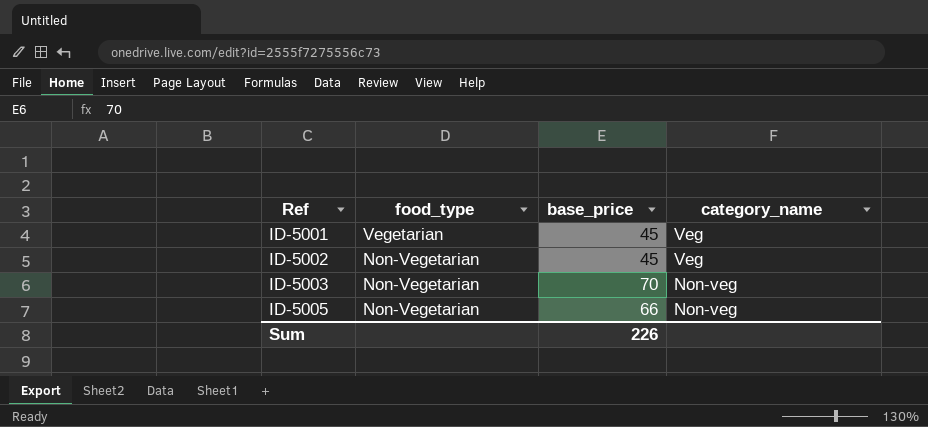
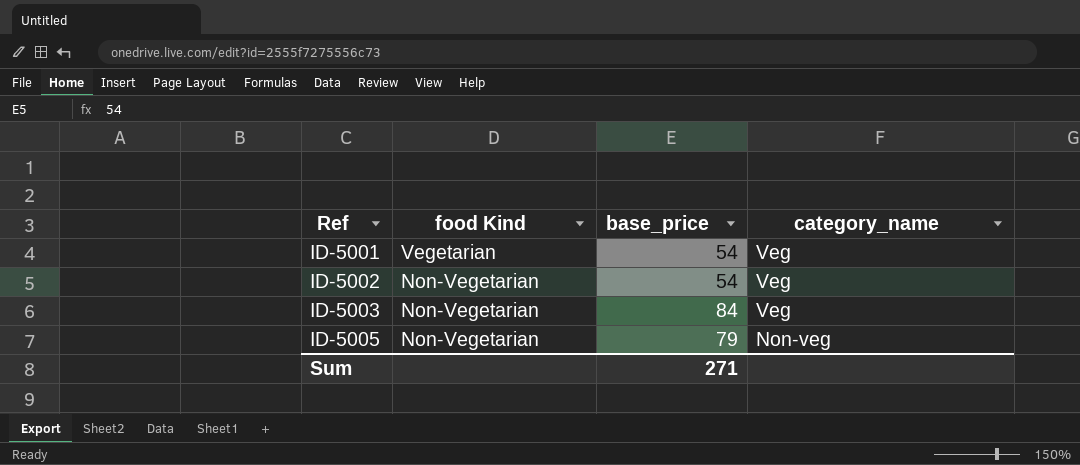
column name: food_type -> food Kind
ID-5001 | base_price: 45 -> 54
ID-5002 | base_price: 45 -> 54
ID-5003 | base_price: 70 -> 84
ID-5003 | category_name: Non-veg -> Veg
ID-5005 | base_price: 66 -> 79
Sum | base_price: 226 -> 271

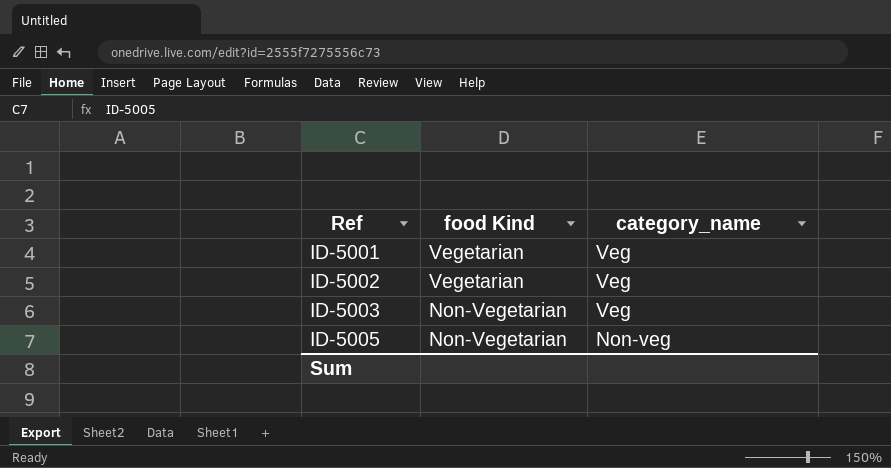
column base_price | position: 3 -> none
ID-5002 | food Kind: Non-Vegetarian -> Vegetarian

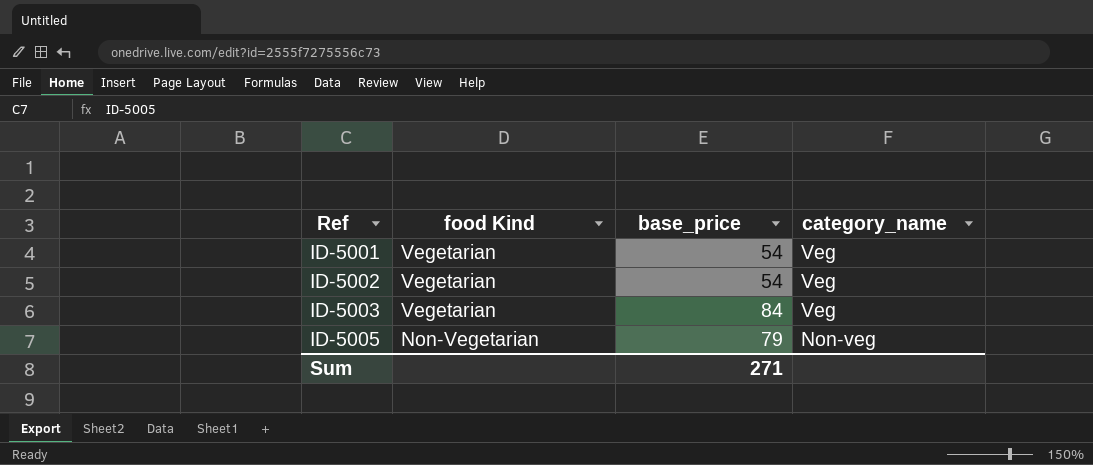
column base_price | position: none -> 3
ID-5003 | food Kind: Non-Vegetarian -> Vegetarian

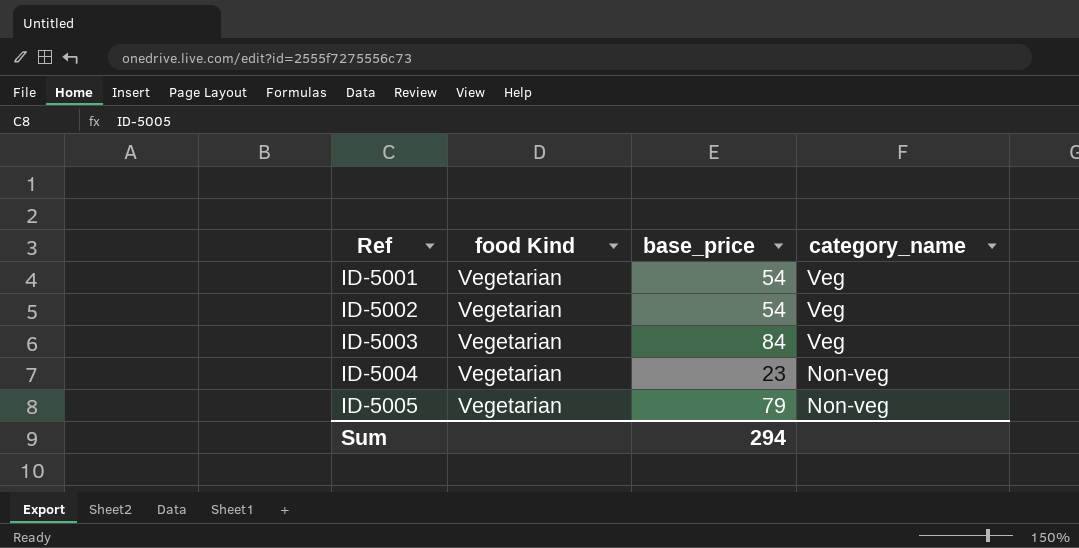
row ID-5004: none -> Vegetarian | 23 | Non-veg
ID-5005 | food Kind: Non-Vegetarian -> Vegetarian
Sum | base_price: 271 -> 294

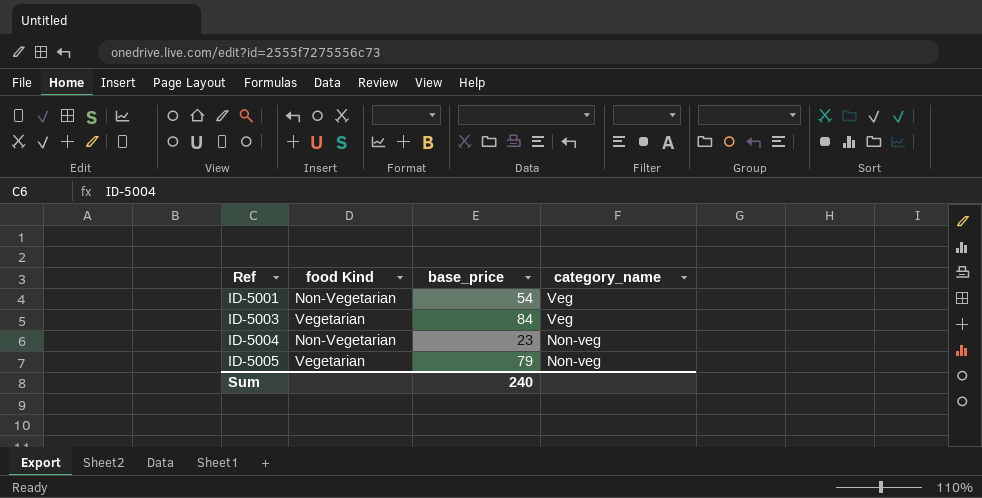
row ID-5002: Vegetarian | 54 | Veg -> none
ID-5001 | food Kind: Vegetarian -> Non-Vegetarian
ID-5004 | food Kind: Vegetarian -> Non-Vegetarian
Sum | base_price: 294 -> 240

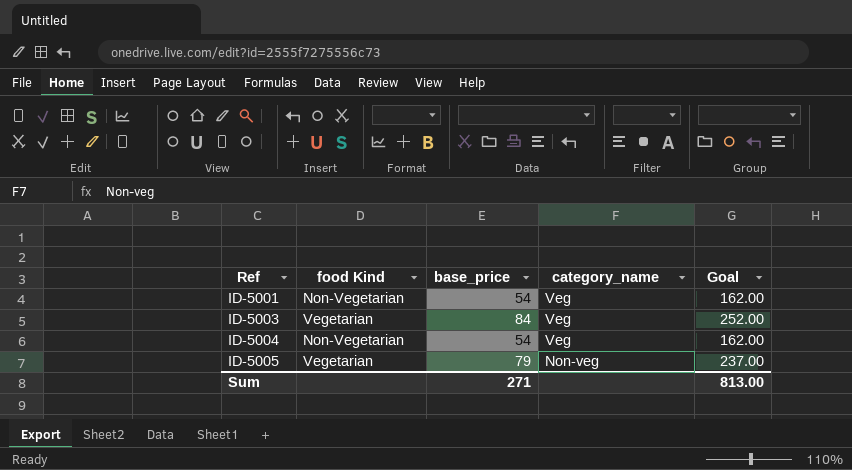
column Goal | formula: none -> [base_price] * 3
ID-5004 | base_price: 23 -> 54
ID-5004 | category_name: Non-veg -> Veg
Sum | base_price: 240 -> 271

